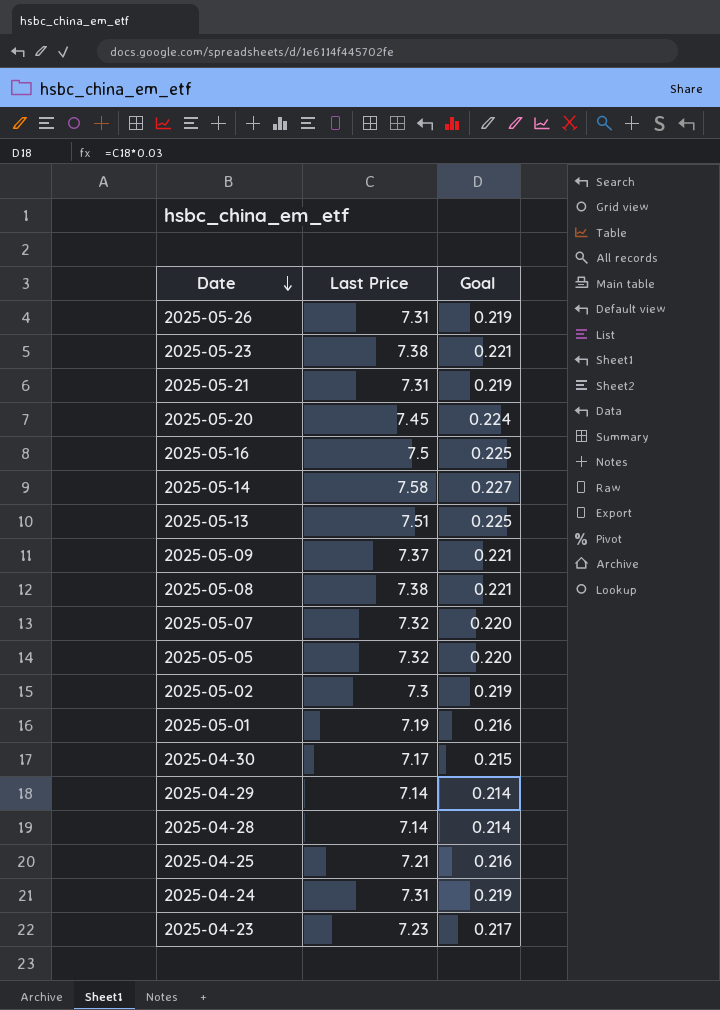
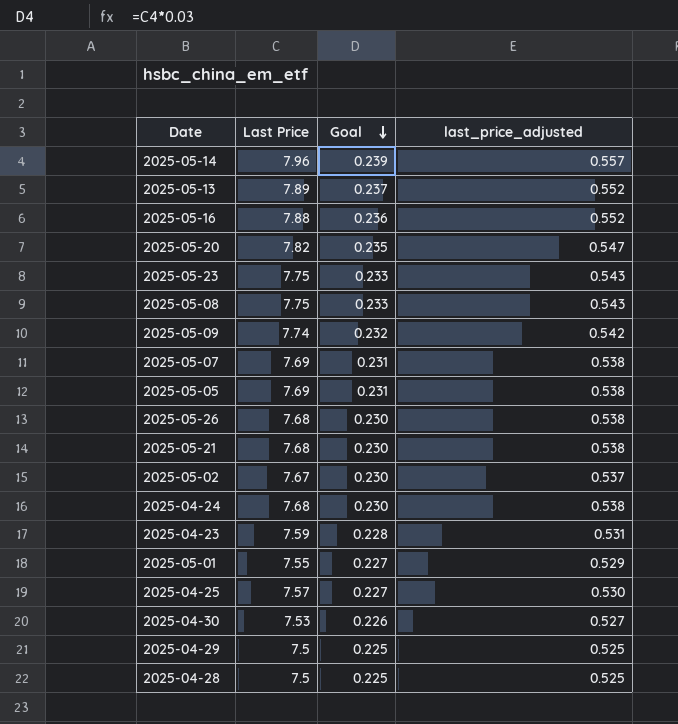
row order: Date descending -> Goal descending
column last_price_adjusted | formula: none -> [Last Price] * 0.07
2025-05-14 | Last Price: 7.58 -> 7.96
2025-05-14 | Goal: 0.227 -> 0.239
2025-05-13 | Last Price: 7.51 -> 7.89
2025-05-13 | Goal: 0.225 -> 0.237
2025-05-16 | Last Price: 7.5 -> 7.88
2025-05-16 | Goal: 0.225 -> 0.236
2025-05-20 | Last Price: 7.45 -> 7.82
2025-05-20 | Goal: 0.224 -> 0.235
2025-05-23 | Last Price: 7.38 -> 7.75
2025-05-23 | Goal: 0.221 -> 0.233
2025-05-08 | Last Price: 7.38 -> 7.75
2025-05-08 | Goal: 0.221 -> 0.233
2025-05-09 | Last Price: 7.37 -> 7.74
2025-05-09 | Goal: 0.221 -> 0.232
2025-05-07 | Last Price: 7.32 -> 7.69
2025-05-07 | Goal: 0.220 -> 0.231
2025-05-05 | Last Price: 7.32 -> 7.69
2025-05-05 | Goal: 0.220 -> 0.231
2025-05-26 | Last Price: 7.31 -> 7.68
2025-05-26 | Goal: 0.219 -> 0.230
2025-05-21 | Last Price: 7.31 -> 7.68
2025-05-21 | Goal: 0.219 -> 0.230
2025-05-02 | Last Price: 7.3 -> 7.67
2025-05-02 | Goal: 0.219 -> 0.230
2025-04-24 | Last Price: 7.31 -> 7.68
2025-04-24 | Goal: 0.219 -> 0.230
2025-04-23 | Last Price: 7.23 -> 7.59
2025-04-23 | Goal: 0.217 -> 0.228
2025-05-01 | Last Price: 7.19 -> 7.55
2025-05-01 | Goal: 0.216 -> 0.227
2025-04-25 | Last Price: 7.21 -> 7.57
2025-04-25 | Goal: 0.216 -> 0.227
2025-04-30 | Last Price: 7.17 -> 7.53
2025-04-30 | Goal: 0.215 -> 0.226
2025-04-29 | Last Price: 7.14 -> 7.5
2025-04-29 | Goal: 0.214 -> 0.225
2025-04-28 | Last Price: 7.14 -> 7.5
2025-04-28 | Goal: 0.214 -> 0.225

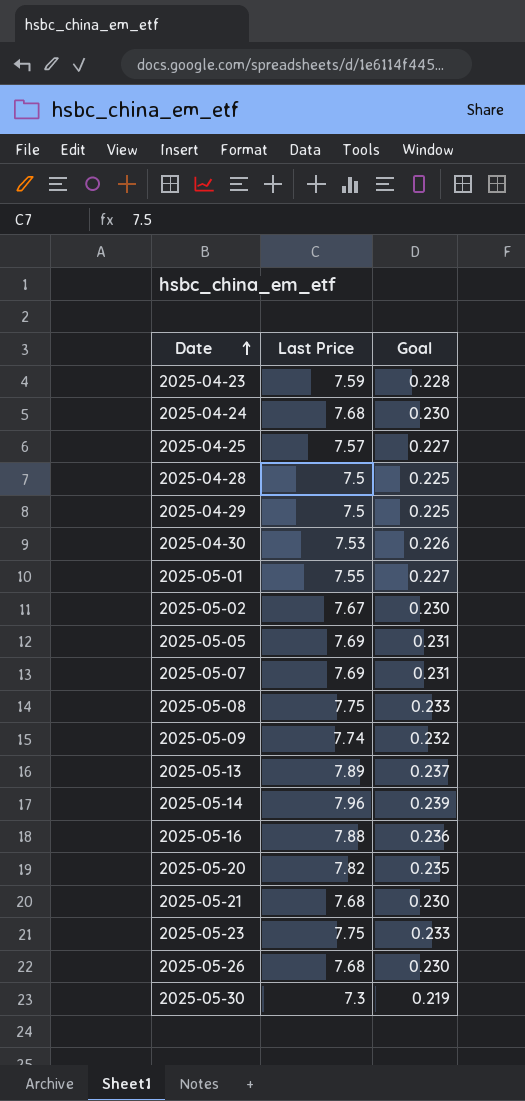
row order: Goal descending -> Date ascending
column last_price_adjusted | formula: [Last Price] * 0.07 -> none
row 2025-05-30: none -> 7.3 | 0.219

